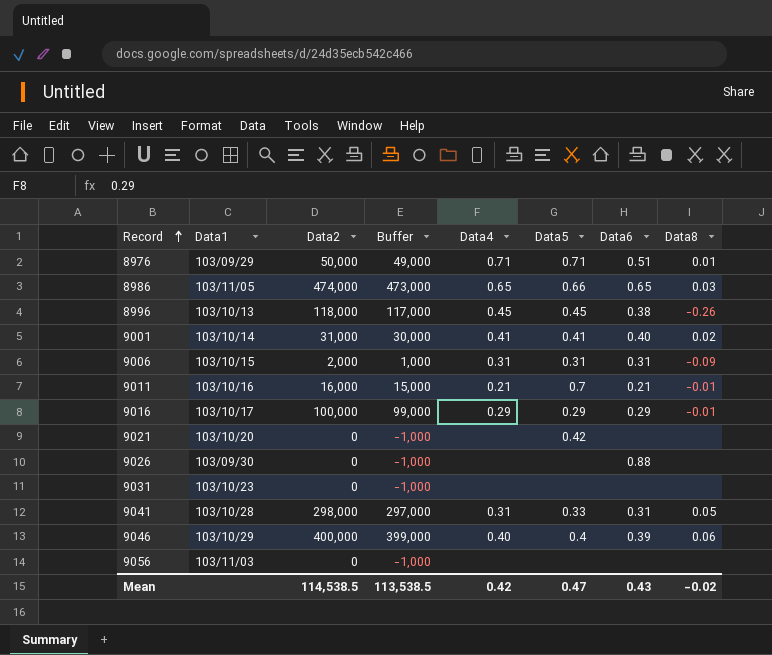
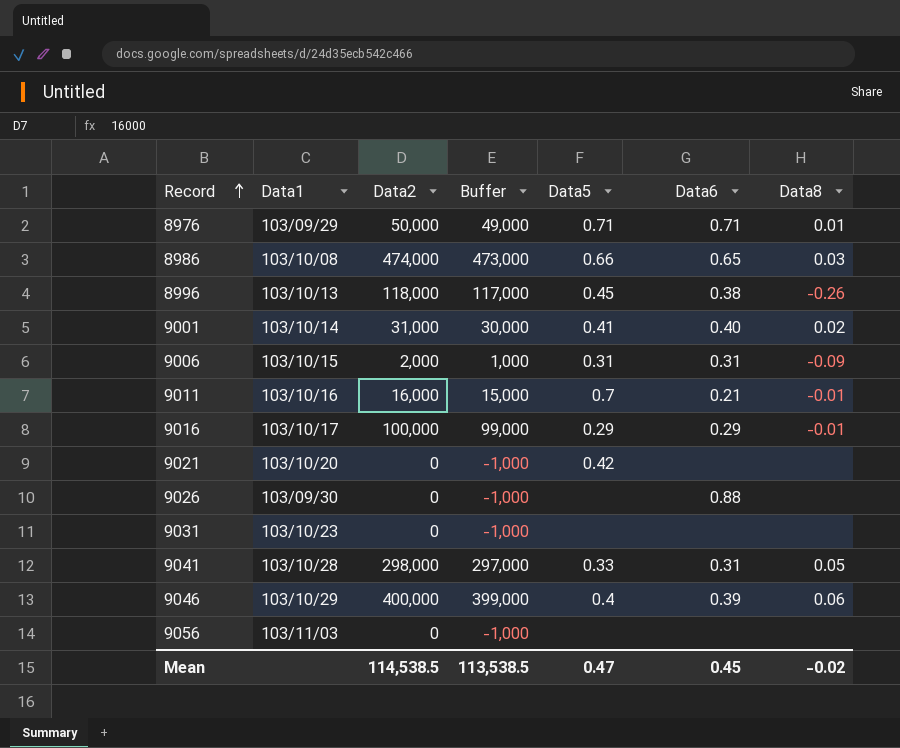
column Data4 | position: 5 -> none
8976 | Data6: 0.51 -> 0.71
8986 | Data1: 103/11/05 -> 103/10/08
Mean | Data6: 0.43 -> 0.45

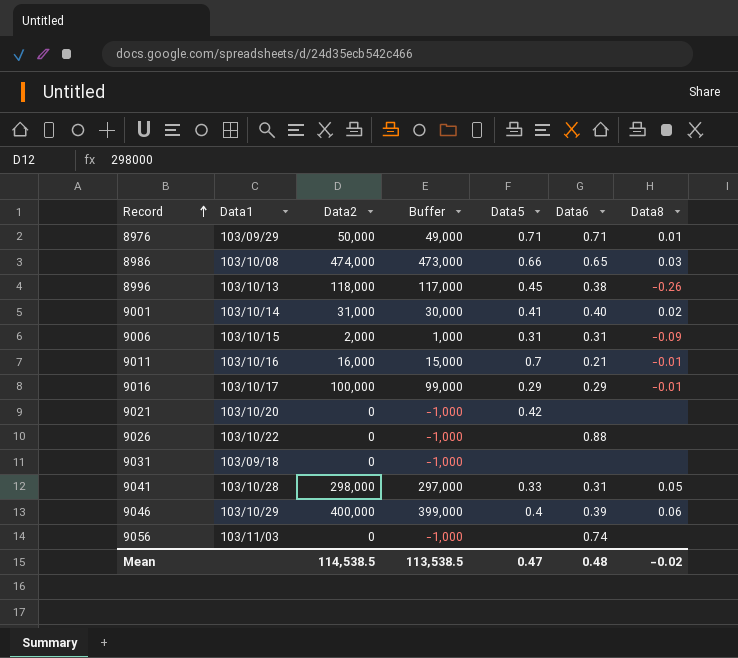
9026 | Data1: 103/09/30 -> 103/10/22
9031 | Data1: 103/10/23 -> 103/09/18
9056 | Data6: none -> 0.74
Mean | Data6: 0.45 -> 0.48

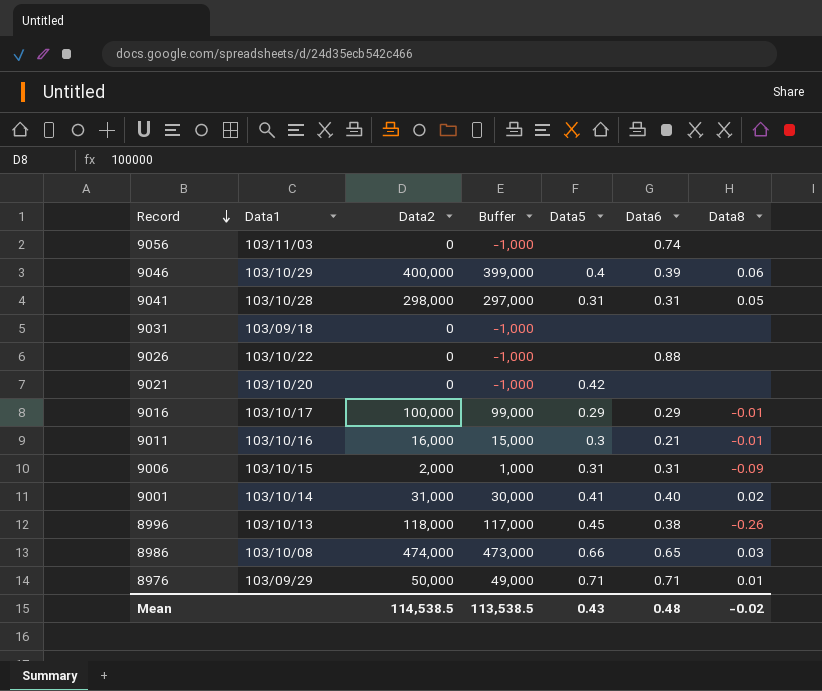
row order: Record ascending -> Record descending
9041 | Data5: 0.33 -> 0.31
9011 | Data5: 0.7 -> 0.3
Mean | Data5: 0.47 -> 0.43

